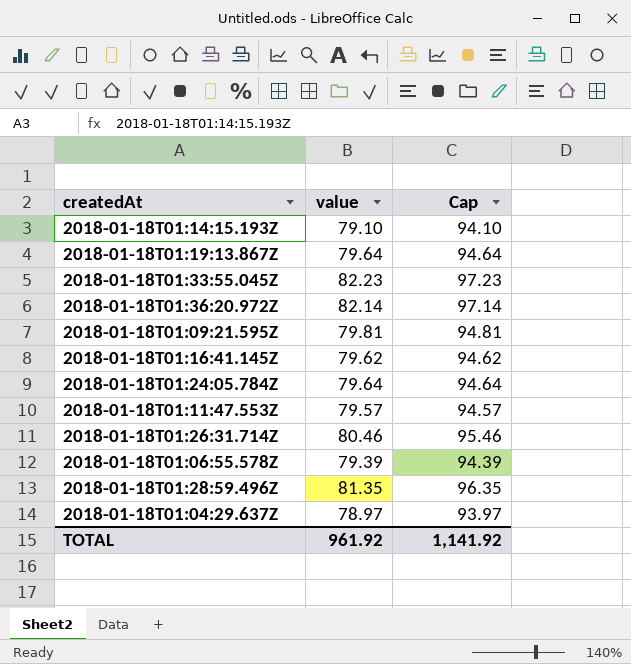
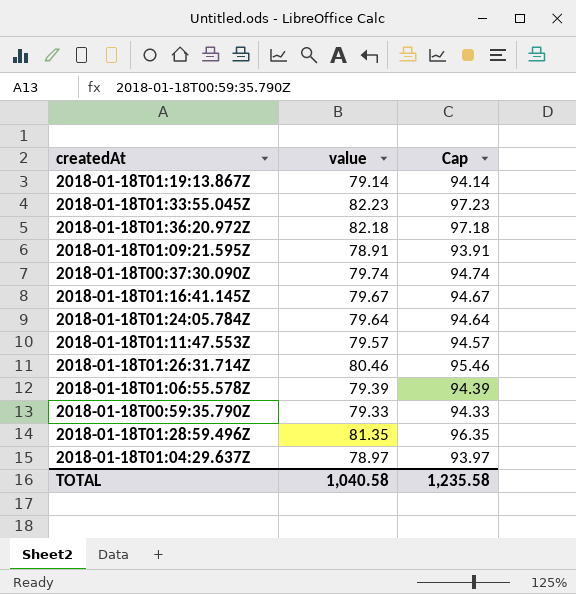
row 2018-01-18T01:14:15.193Z: 79.10 | 94.10 -> none
2018-01-18T01:19:13.867Z | value: 79.64 -> 79.14
2018-01-18T01:19:13.867Z | Cap: 94.64 -> 94.14
2018-01-18T01:36:20.972Z | value: 82.14 -> 82.18
2018-01-18T01:36:20.972Z | Cap: 97.14 -> 97.18
2018-01-18T01:09:21.595Z | value: 79.81 -> 78.91
2018-01-18T01:09:21.595Z | Cap: 94.81 -> 93.91
row 2018-01-18T00:37:30.090Z: none -> 79.74 | 94.74
2018-01-18T01:16:41.145Z | value: 79.62 -> 79.67
2018-01-18T01:16:41.145Z | Cap: 94.62 -> 94.67
row 2018-01-18T00:59:35.790Z: none -> 79.33 | 94.33
TOTAL | value: 961.92 -> 1,040.58
TOTAL | Cap: 1,141.92 -> 1,235.58

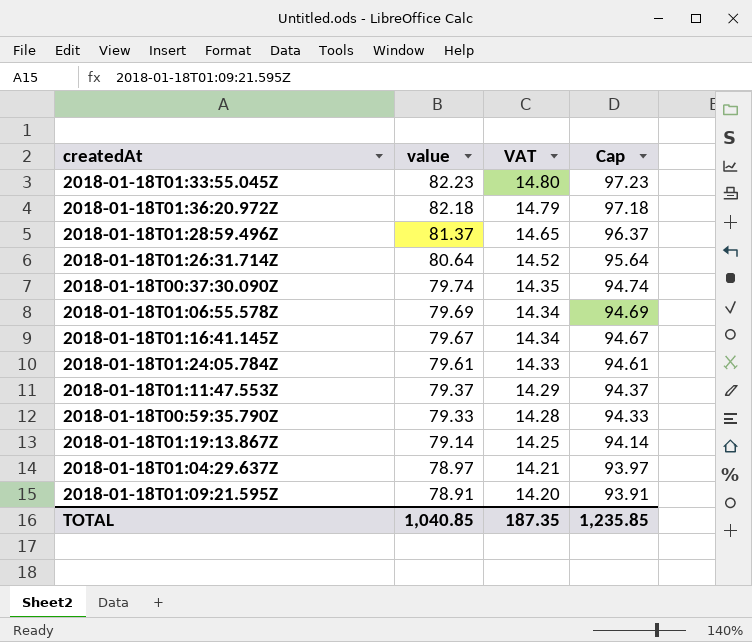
row order: none -> value descending
column VAT | formula: none -> [value] * 0.18
2018-01-18T01:28:59.496Z | value: 81.35 -> 81.37
2018-01-18T01:28:59.496Z | Cap: 96.35 -> 96.37
2018-01-18T01:26:31.714Z | value: 80.46 -> 80.64
2018-01-18T01:26:31.714Z | Cap: 95.46 -> 95.64
2018-01-18T01:06:55.578Z | value: 79.39 -> 79.69
2018-01-18T01:06:55.578Z | Cap: 94.39 -> 94.69
2018-01-18T01:24:05.784Z | value: 79.64 -> 79.61
2018-01-18T01:24:05.784Z | Cap: 94.64 -> 94.61
2018-01-18T01:11:47.553Z | value: 79.57 -> 79.37
2018-01-18T01:11:47.553Z | Cap: 94.57 -> 94.37
TOTAL | value: 1,040.58 -> 1,040.85
TOTAL | Cap: 1,235.58 -> 1,235.85

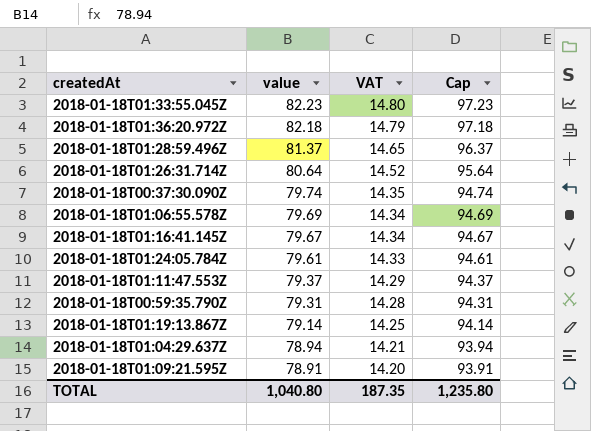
2018-01-18T00:59:35.790Z | value: 79.33 -> 79.31
2018-01-18T00:59:35.790Z | Cap: 94.33 -> 94.31
2018-01-18T01:04:29.637Z | value: 78.97 -> 78.94
2018-01-18T01:04:29.637Z | Cap: 93.97 -> 93.94
TOTAL | value: 1,040.85 -> 1,040.80
TOTAL | Cap: 1,235.85 -> 1,235.80

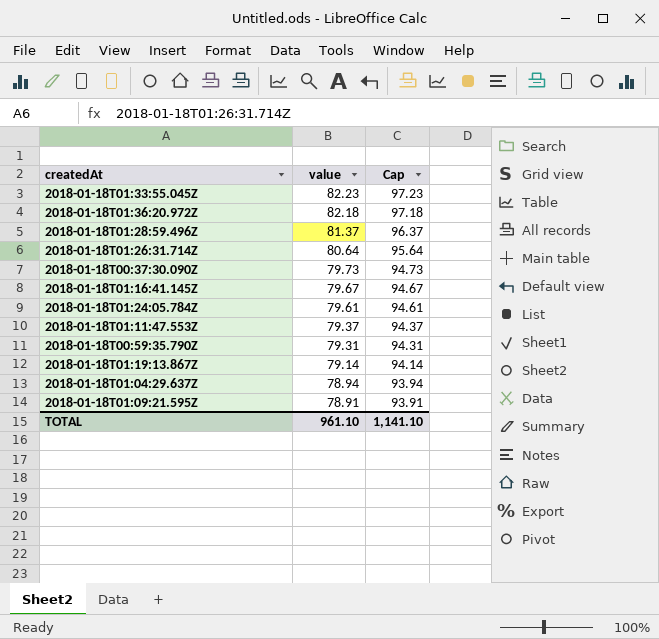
column VAT | formula: [value] * 0.18 -> none
row 2018-01-18T01:06:55.578Z: 79.69 | 14.34 | 94.69 -> none
2018-01-18T00:37:30.090Z | value: 79.74 -> 79.73
2018-01-18T00:37:30.090Z | Cap: 94.74 -> 94.73
TOTAL | value: 1,040.80 -> 961.10
TOTAL | Cap: 1,235.80 -> 1,141.10

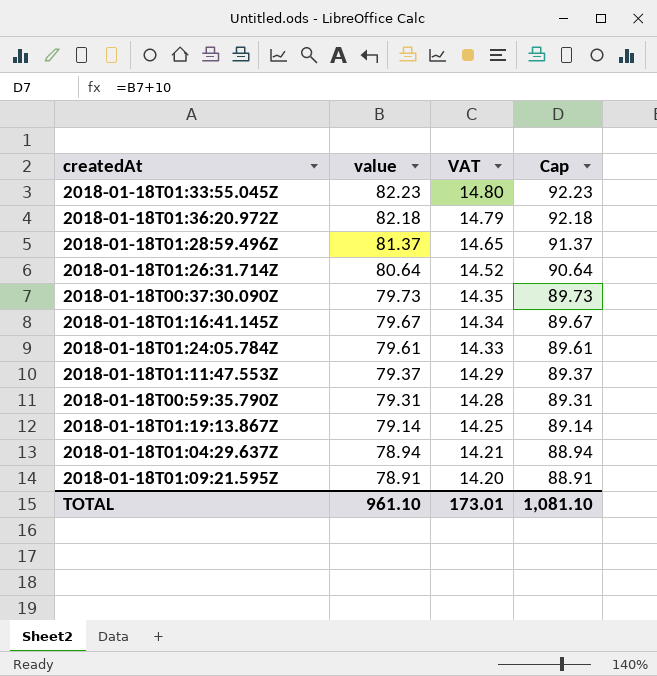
column VAT | formula: none -> [value] * 0.18
column Cap | formula: [value] + 15 -> [value] + 10
TOTAL | Cap: 1,141.10 -> 1,081.10

